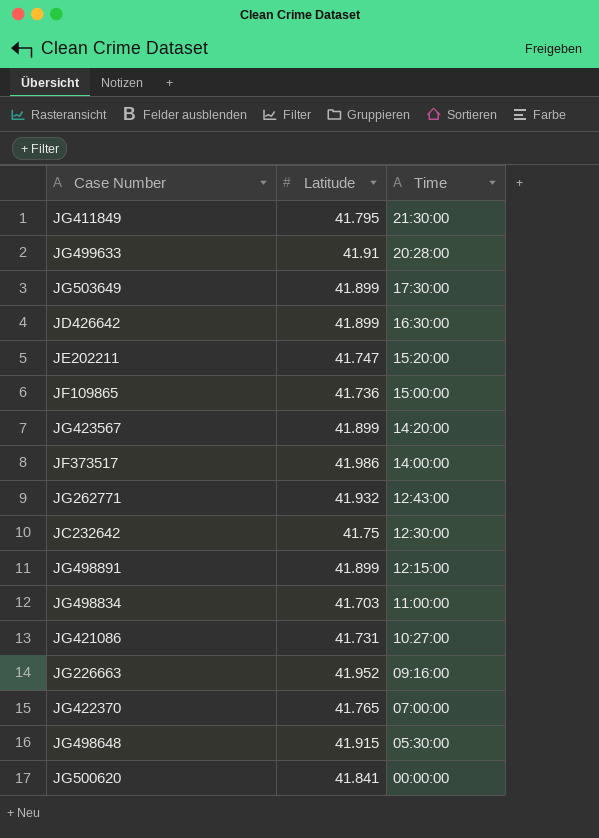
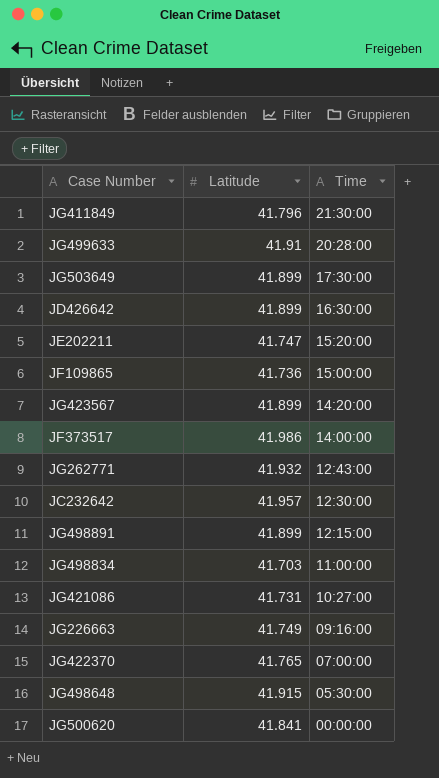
JG411849 | Latitude: 41.795 -> 41.796
JC232642 | Latitude: 41.75 -> 41.957
JG226663 | Latitude: 41.952 -> 41.749

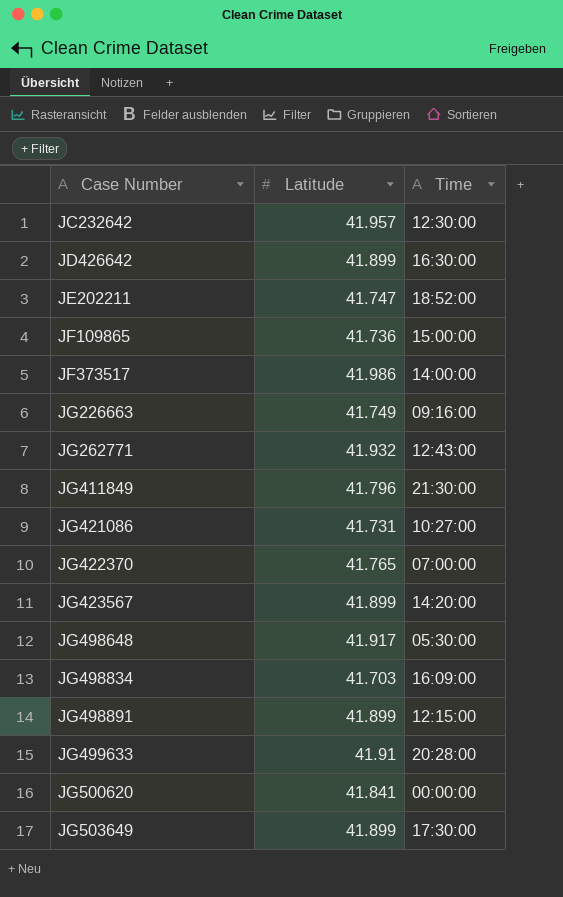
row order: Time descending -> Case Number ascending
JE202211 | Time: 15:20:00 -> 18:52:00
JG498648 | Latitude: 41.915 -> 41.917
JG498834 | Time: 11:00:00 -> 16:09:00

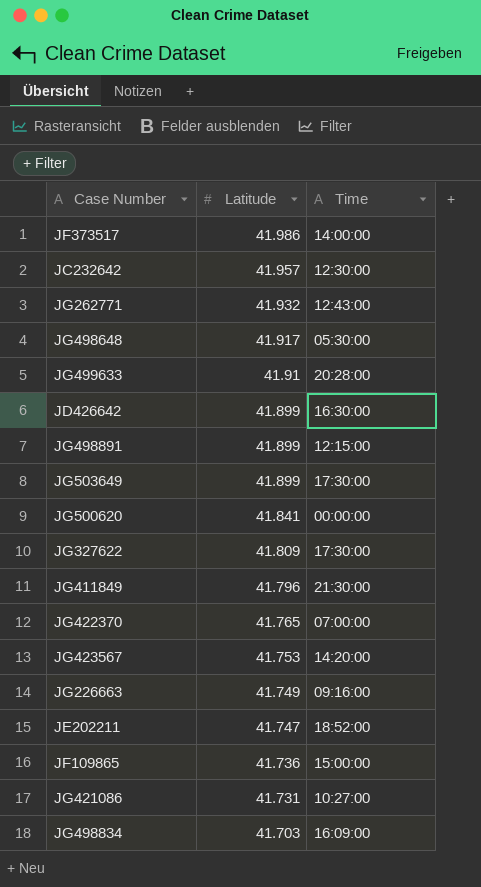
row order: Case Number ascending -> Latitude descending
row JG327622: none -> 41.809 | 17:30:00
JG423567 | Latitude: 41.899 -> 41.753

